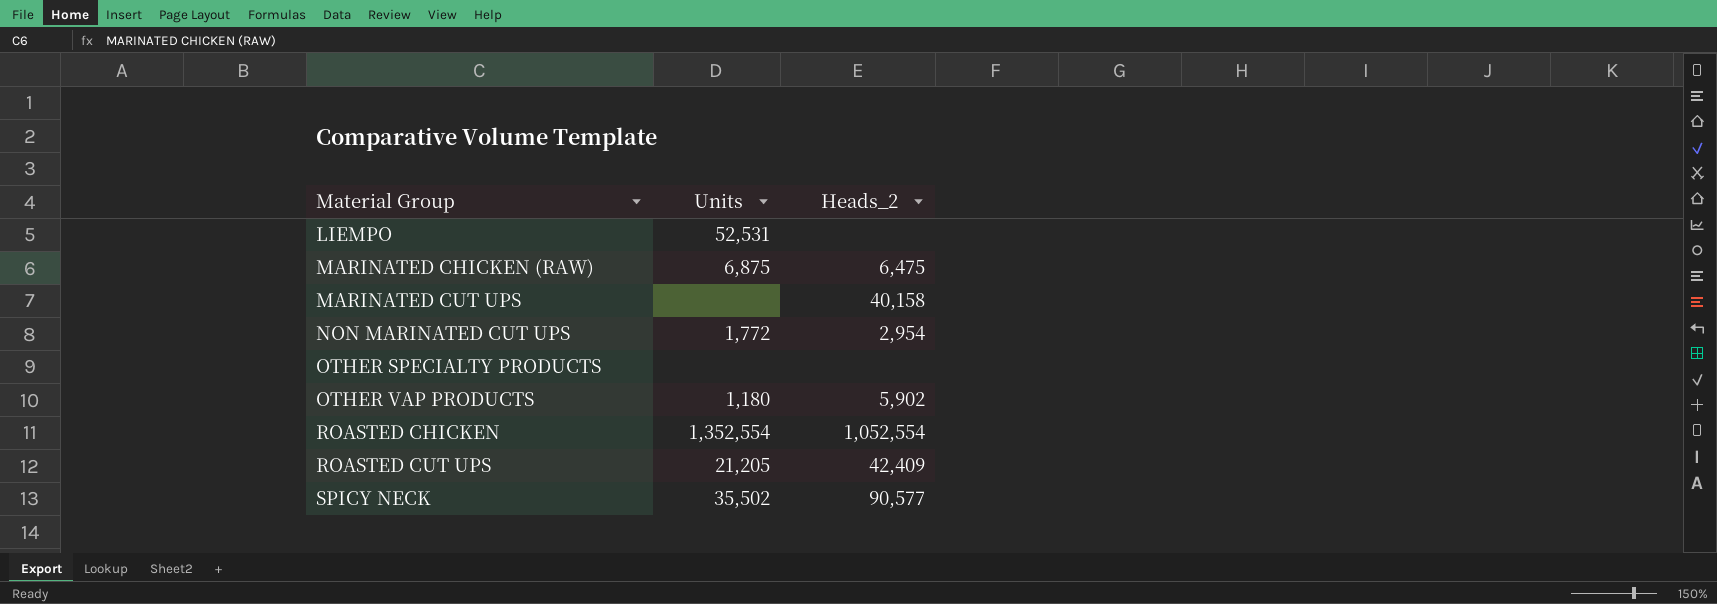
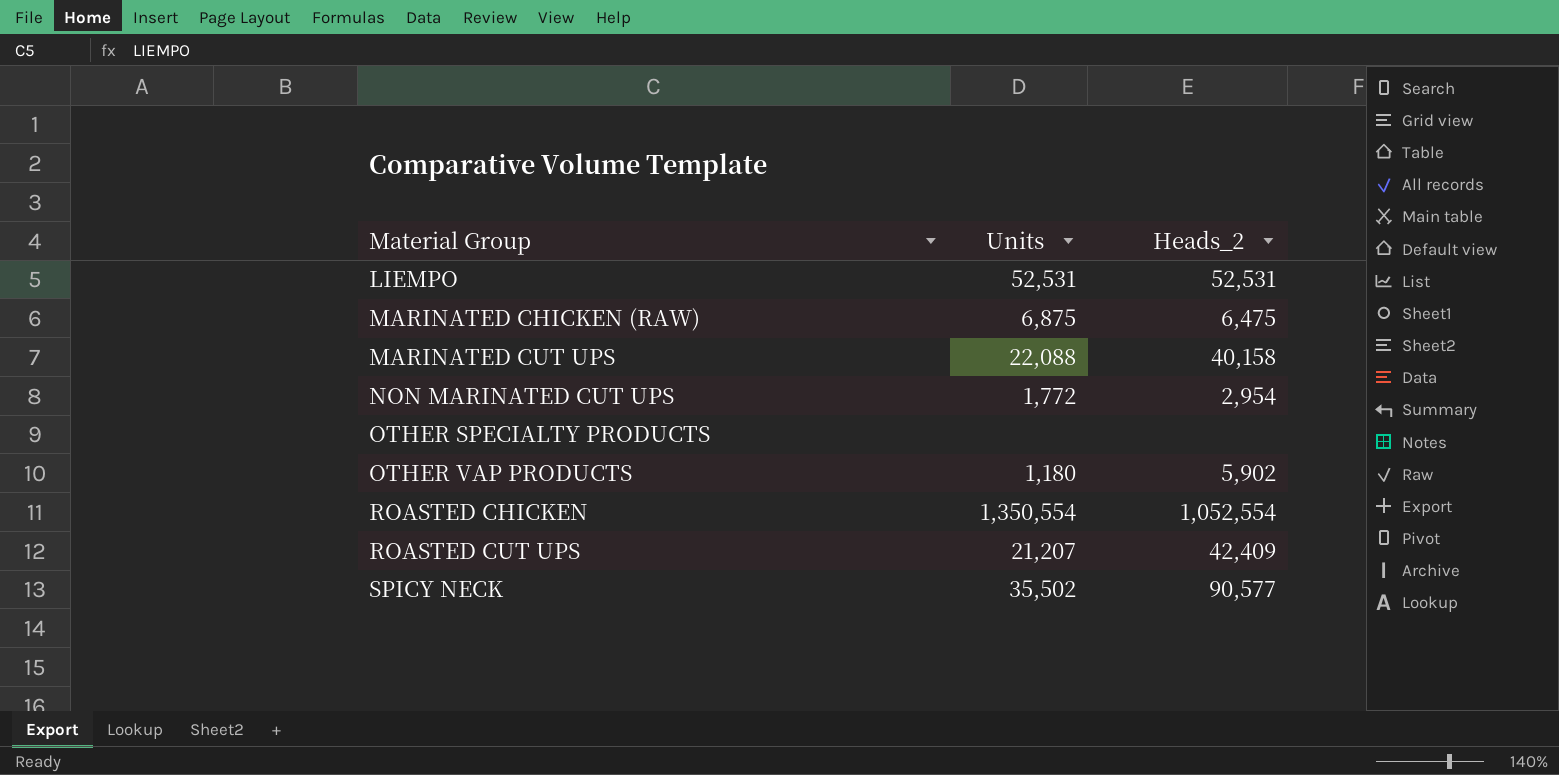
LIEMPO | Heads_2: none -> 52,531
MARINATED CUT UPS | Units: none -> 22,088
ROASTED CHICKEN | Units: 1,352,554 -> 1,350,554
ROASTED CUT UPS | Units: 21,205 -> 21,207

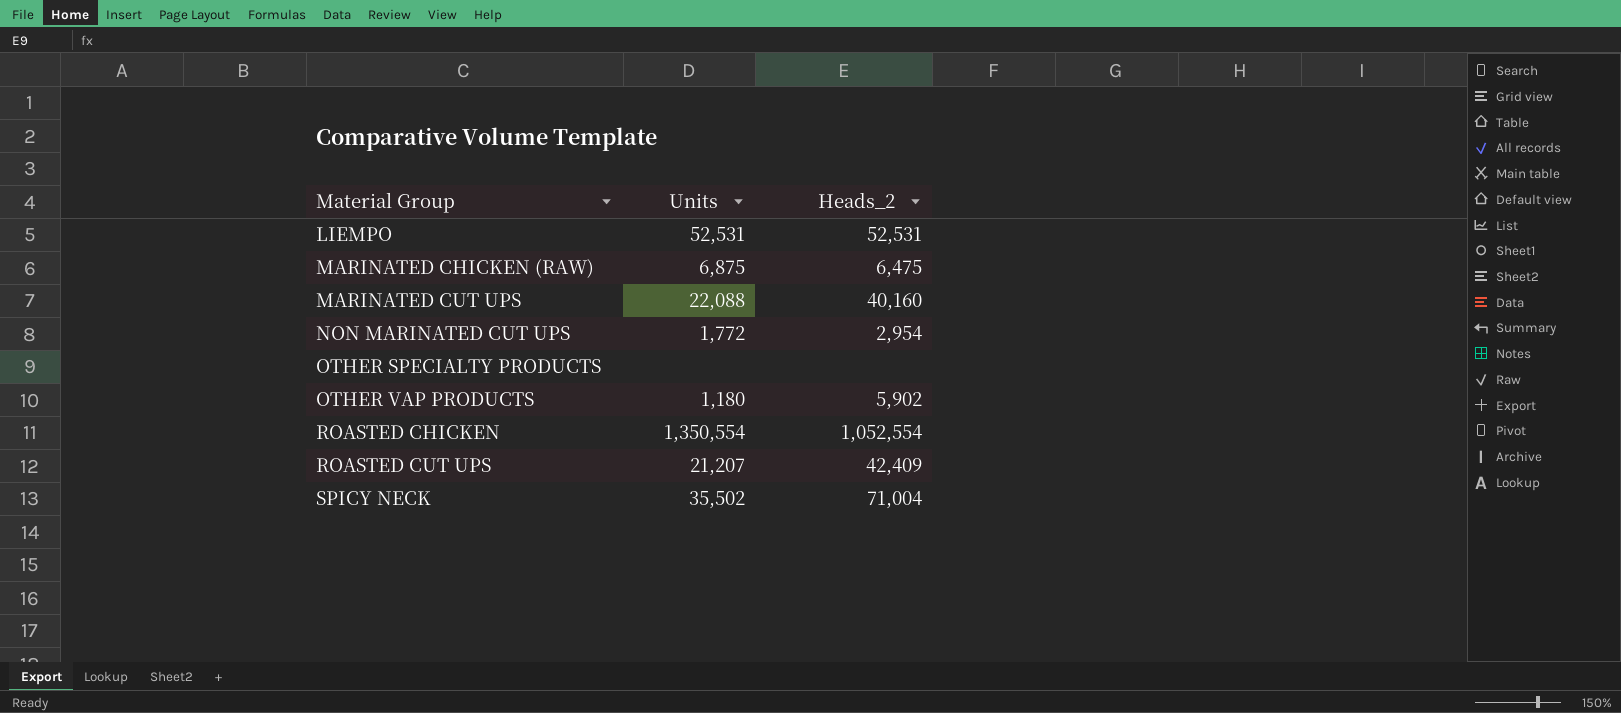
MARINATED CUT UPS | Heads_2: 40,158 -> 40,160
SPICY NECK | Heads_2: 90,577 -> 71,004

